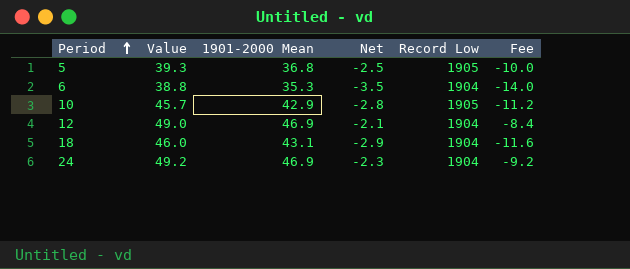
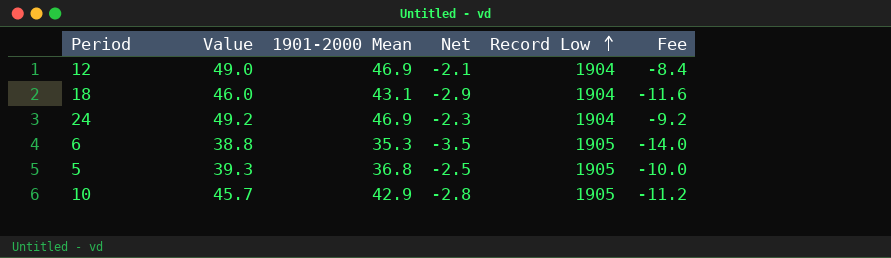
row order: Period ascending -> Record Low ascending
6 | Record Low: 1904 -> 1905

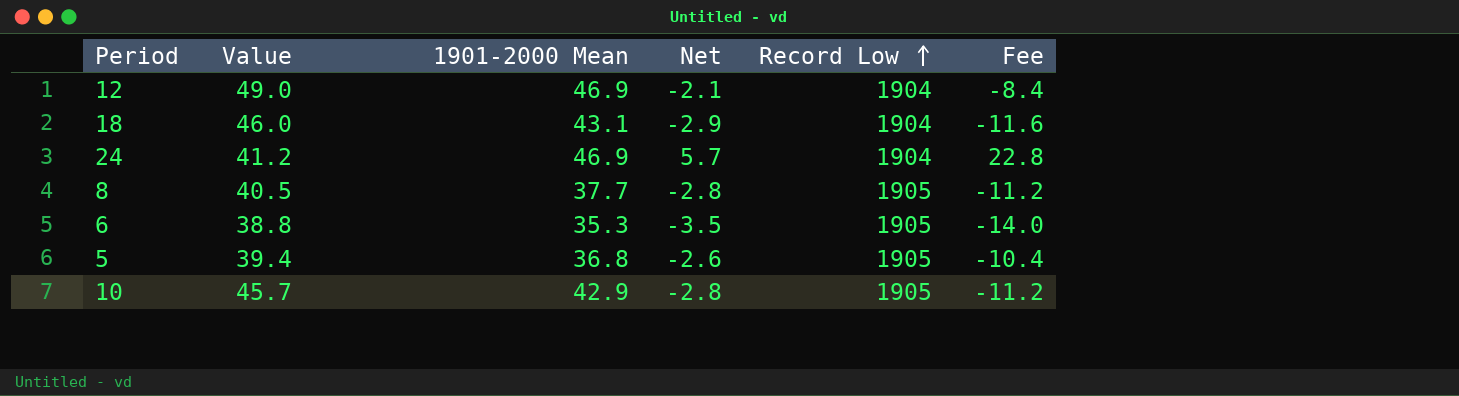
24 | Value: 49.2 -> 41.2
24 | Net: -2.3 -> 5.7
24 | Fee: -9.2 -> 22.8
row 8: none -> 40.5 | 37.7 | -2.8 | 1905 | -11.2
5 | Value: 39.3 -> 39.4
5 | Net: -2.5 -> -2.6
5 | Fee: -10.0 -> -10.4

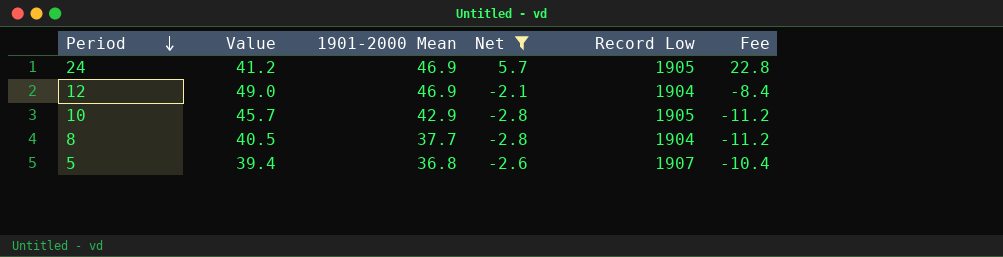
filter: none -> Net >= -2.8
row order: Record Low ascending -> Period descending
24 | Record Low: 1904 -> 1905
8 | Record Low: 1905 -> 1904
5 | Record Low: 1905 -> 1907

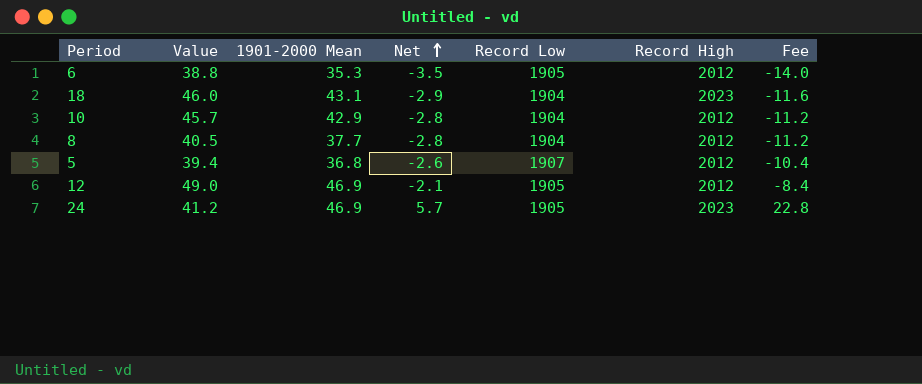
filter: Net >= -2.8 -> none
row order: Period descending -> Net ascending
column Record High | position: none -> 6
10 | Record Low: 1905 -> 1904
12 | Record Low: 1904 -> 1905

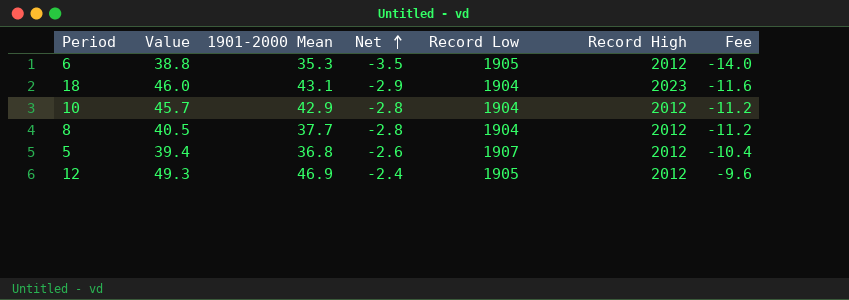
row 24: 41.2 | 46.9 | 5.7 | 1905 | 2023 | 22.8 -> none
12 | Value: 49.0 -> 49.3
12 | Net: -2.1 -> -2.4
12 | Fee: -8.4 -> -9.6

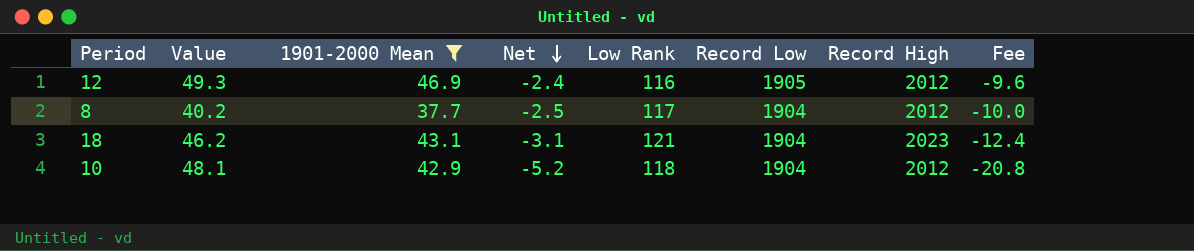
filter: none -> 1901-2000 Mean >= 37.7
row order: Net ascending -> Net descending
column Low Rank | position: none -> 5
8 | Value: 40.5 -> 40.2
8 | Net: -2.8 -> -2.5
8 | Fee: -11.2 -> -10.0
18 | Value: 46.0 -> 46.2
18 | Net: -2.9 -> -3.1
18 | Fee: -11.6 -> -12.4
10 | Value: 45.7 -> 48.1
10 | Net: -2.8 -> -5.2
10 | Fee: -11.2 -> -20.8

